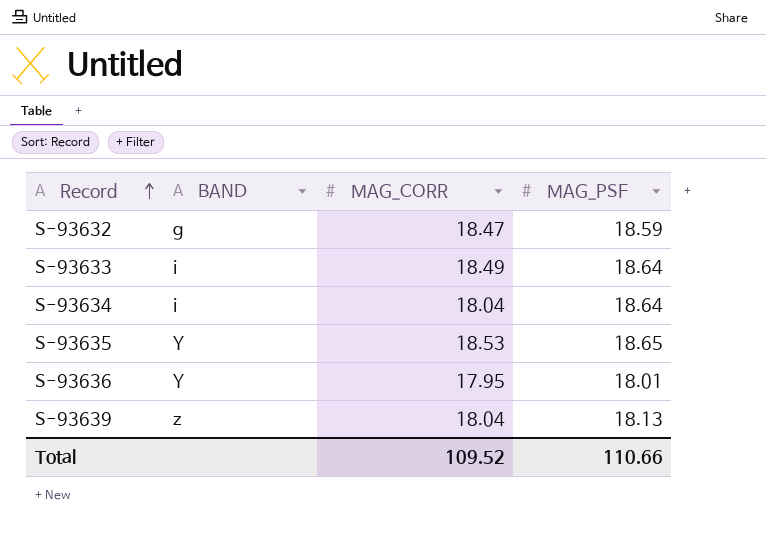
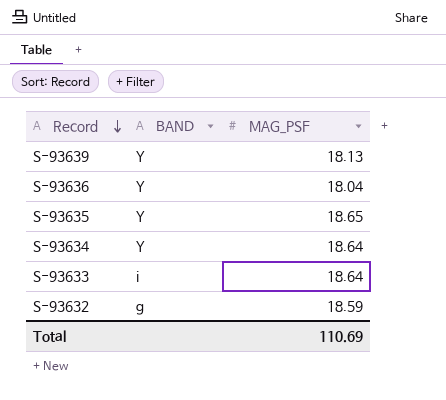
row order: Record ascending -> Record descending
column MAG_CORR | position: 3 -> none
S-93639 | BAND: z -> Y
S-93636 | MAG_PSF: 18.01 -> 18.04
S-93634 | BAND: i -> Y
Total | MAG_PSF: 110.66 -> 110.69

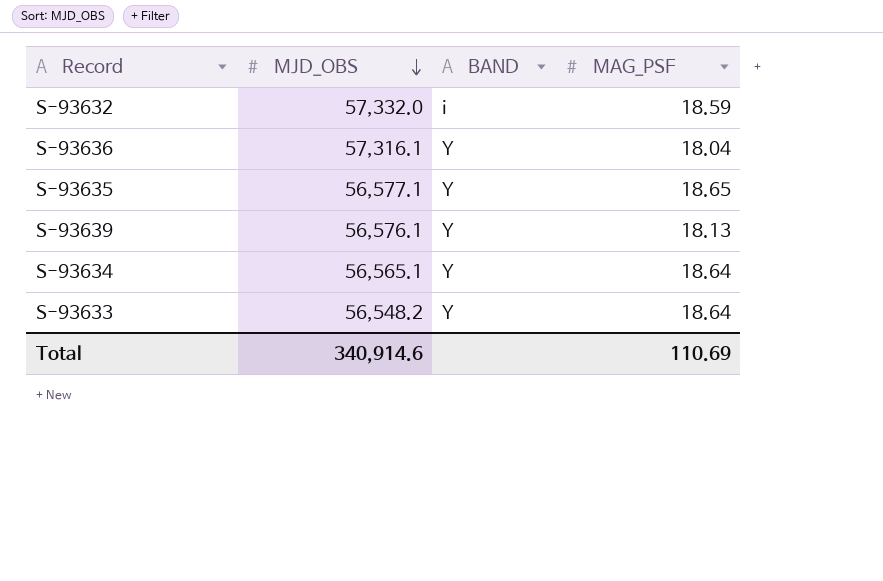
row order: Record descending -> MJD_OBS descending
column MJD_OBS | position: none -> 2
S-93632 | BAND: g -> i
S-93633 | BAND: i -> Y

